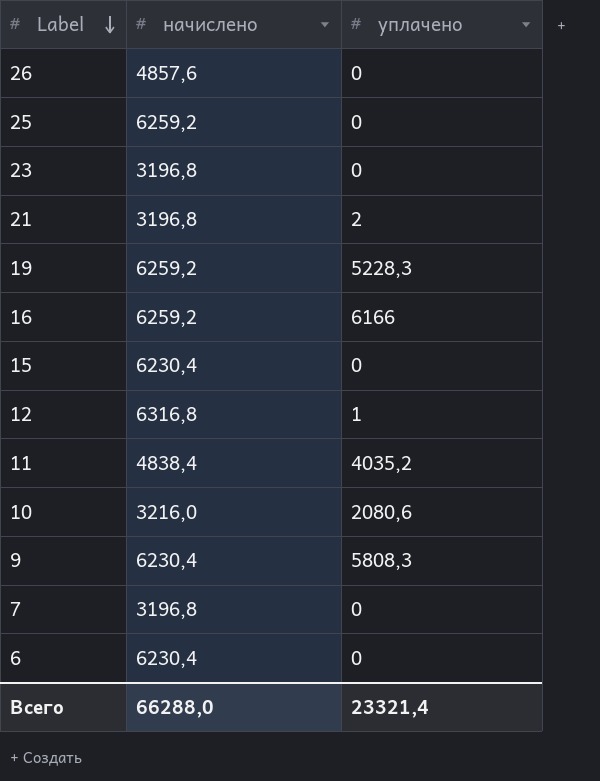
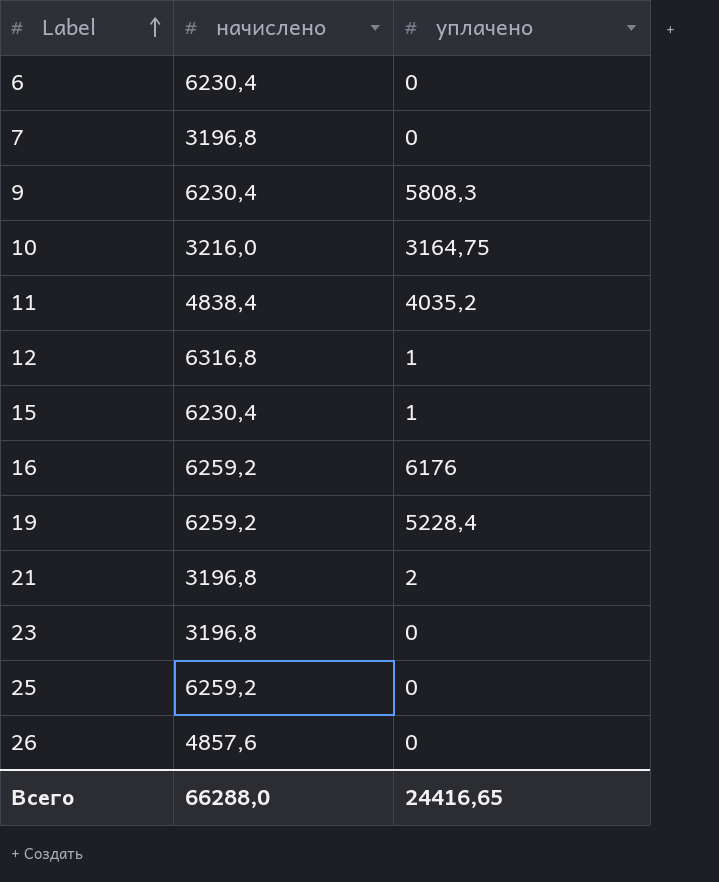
row order: Label descending -> Label ascending
10 | уплачено: 2080,6 -> 3164,75
15 | уплачено: 0 -> 1
16 | уплачено: 6166 -> 6176
19 | уплачено: 5228,3 -> 5228,4
Всего | уплачено: 23321,4 -> 24416,65

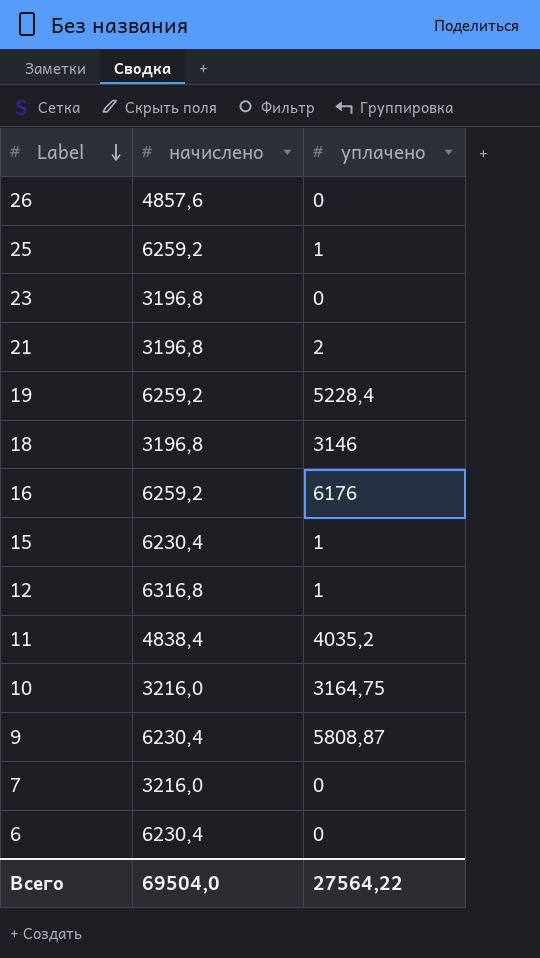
row order: Label ascending -> Label descending
25 | уплачено: 0 -> 1
row 18: none -> 3196,8 | 3146
9 | уплачено: 5808,3 -> 5808,87
7 | начислено: 3196,8 -> 3216,0
Всего | начислено: 66288,0 -> 69504,0
Всего | уплачено: 24416,65 -> 27564,22

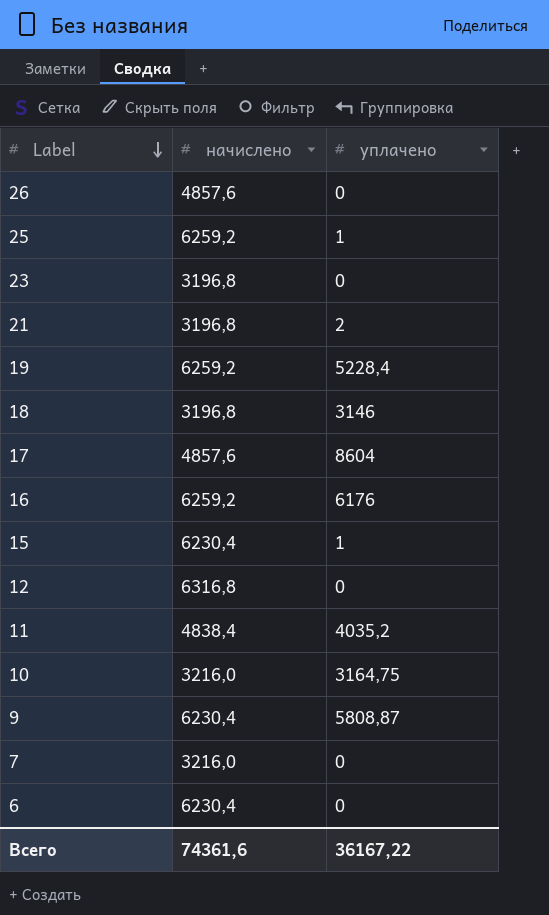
row 17: none -> 4857,6 | 8604
12 | уплачено: 1 -> 0
Всего | начислено: 69504,0 -> 74361,6
Всего | уплачено: 27564,22 -> 36167,22

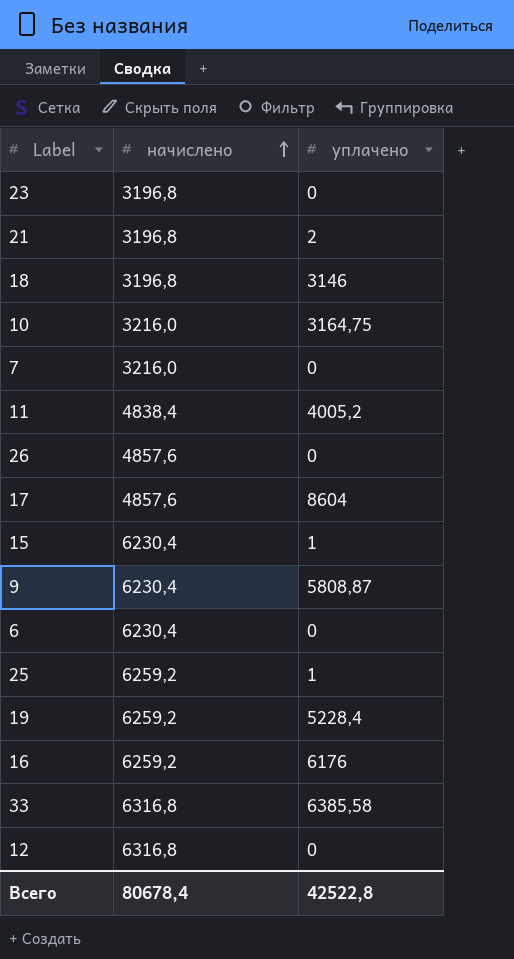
row order: Label descending -> начислено ascending
11 | уплачено: 4035,2 -> 4005,2
row 33: none -> 6316,8 | 6385,58
Всего | начислено: 74361,6 -> 80678,4
Всего | уплачено: 36167,22 -> 42522,8

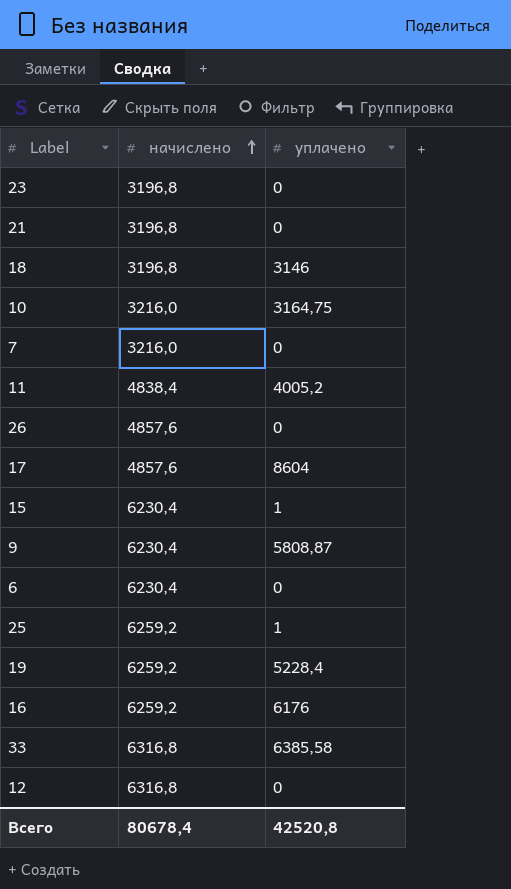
21 | уплачено: 2 -> 0
Всего | уплачено: 42522,8 -> 42520,8

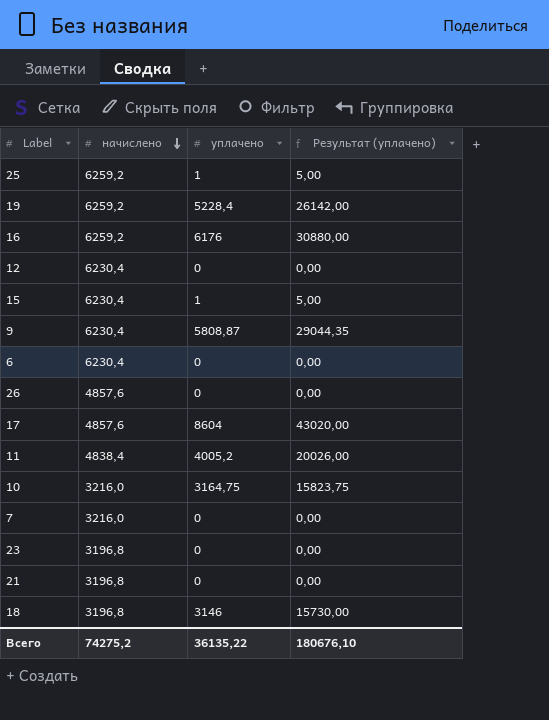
row order: начислено ascending -> начислено descending
column Результат (уплачено) | formula: none -> [уплачено] * 5
row 33: 6316,8 | 6385,58 -> none
12 | начислено: 6316,8 -> 6230,4
Всего | начислено: 80678,4 -> 74275,2
Всего | уплачено: 42520,8 -> 36135,22

